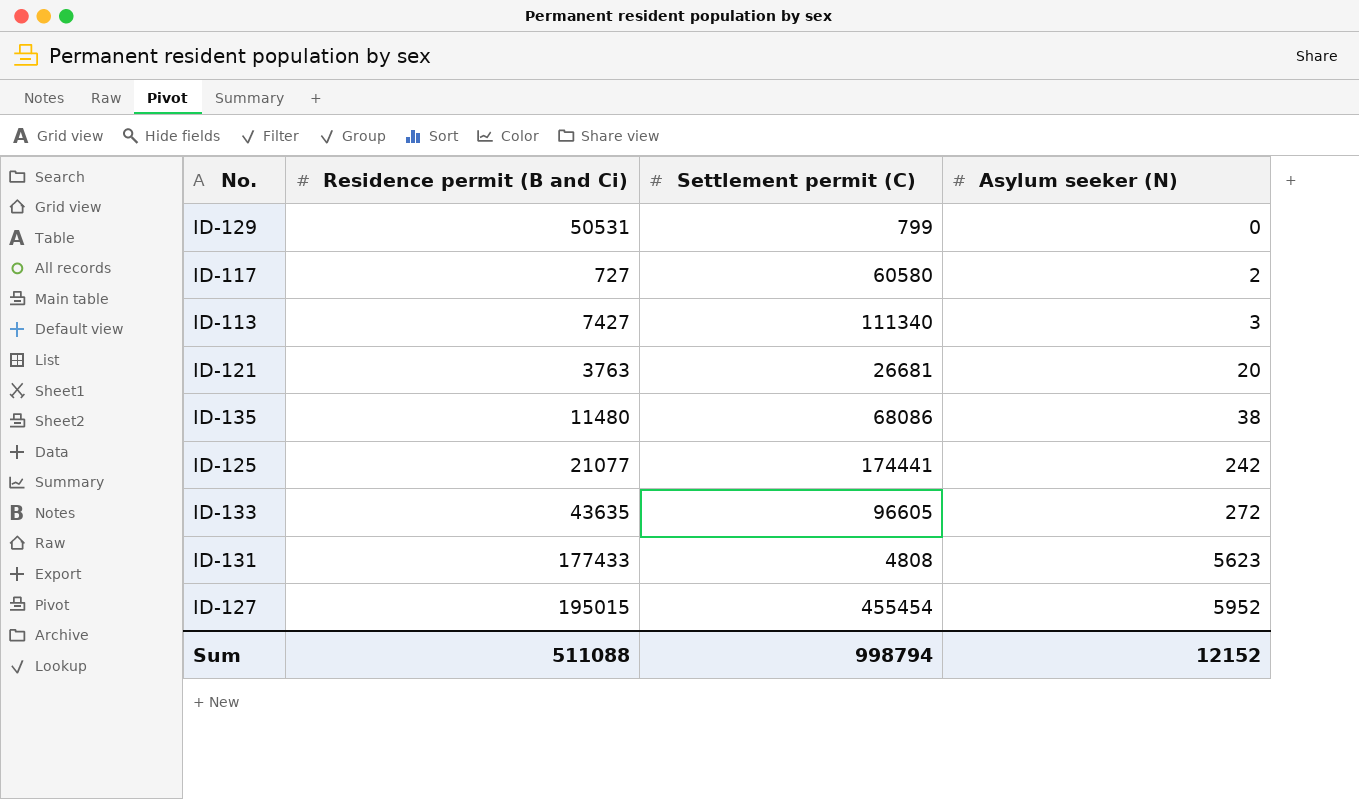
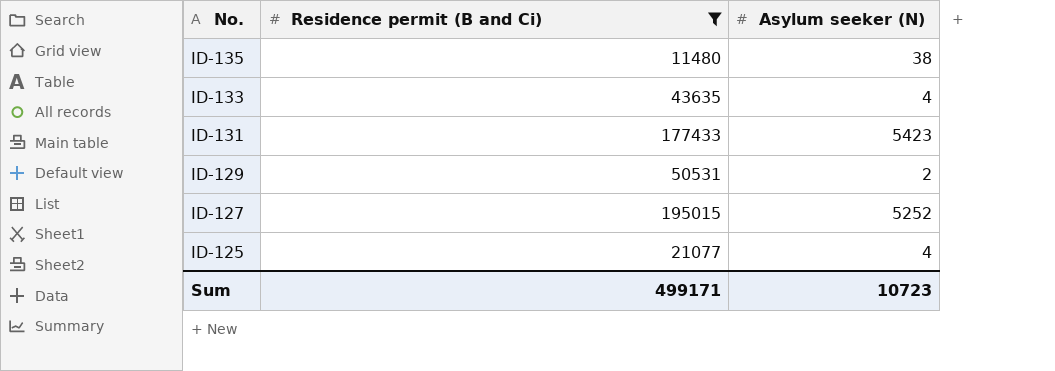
filter: none -> Residence permit (B and Ci) >= 11480
row order: Asylum seeker (N) ascending -> No. descending
column Settlement permit (C) | position: 3 -> none
ID-133 | Asylum seeker (N): 272 -> 4
ID-131 | Asylum seeker (N): 5623 -> 5423
ID-129 | Asylum seeker (N): 0 -> 2
ID-127 | Asylum seeker (N): 5952 -> 5252
ID-125 | Asylum seeker (N): 242 -> 4
Sum | Residence permit (B and Ci): 511088 -> 499171
Sum | Asylum seeker (N): 12152 -> 10723

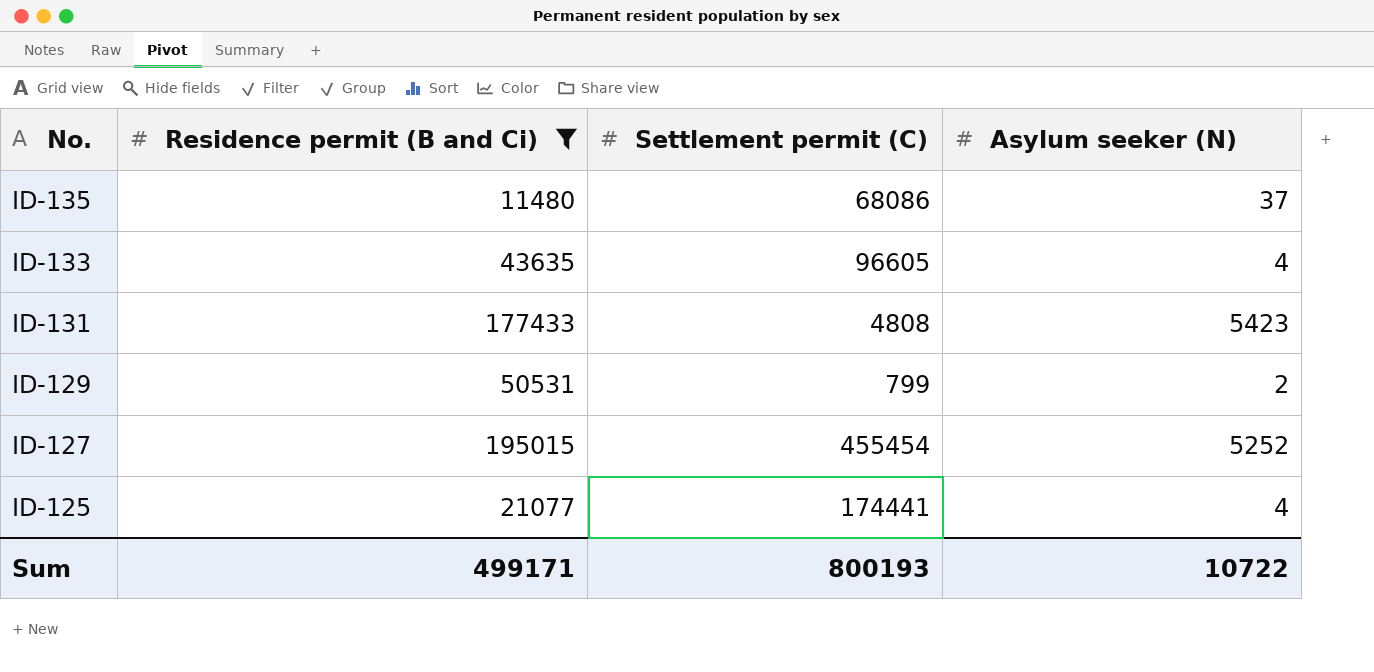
column Settlement permit (C) | position: none -> 3
ID-135 | Asylum seeker (N): 38 -> 37
Sum | Asylum seeker (N): 10723 -> 10722

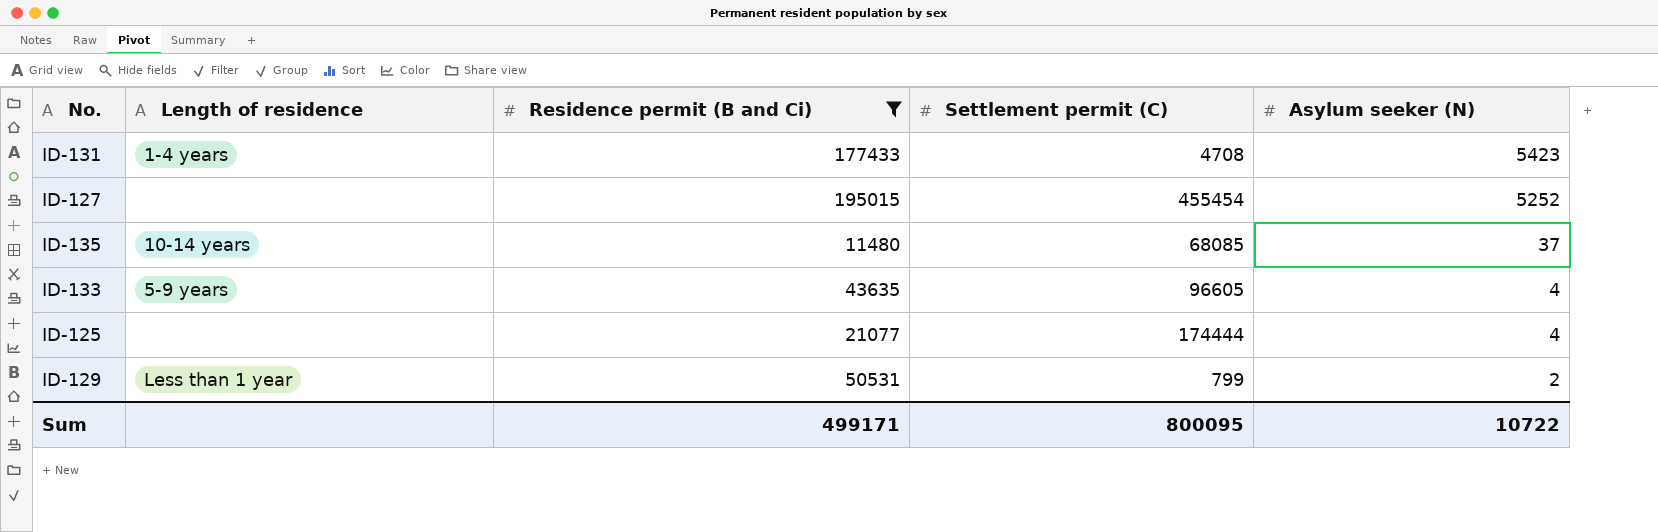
row order: No. descending -> Asylum seeker (N) descending
column Length of residence | position: none -> 2
ID-131 | Settlement permit (C): 4808 -> 4708
ID-135 | Settlement permit (C): 68086 -> 68085
ID-125 | Settlement permit (C): 174441 -> 174444
Sum | Settlement permit (C): 800193 -> 800095

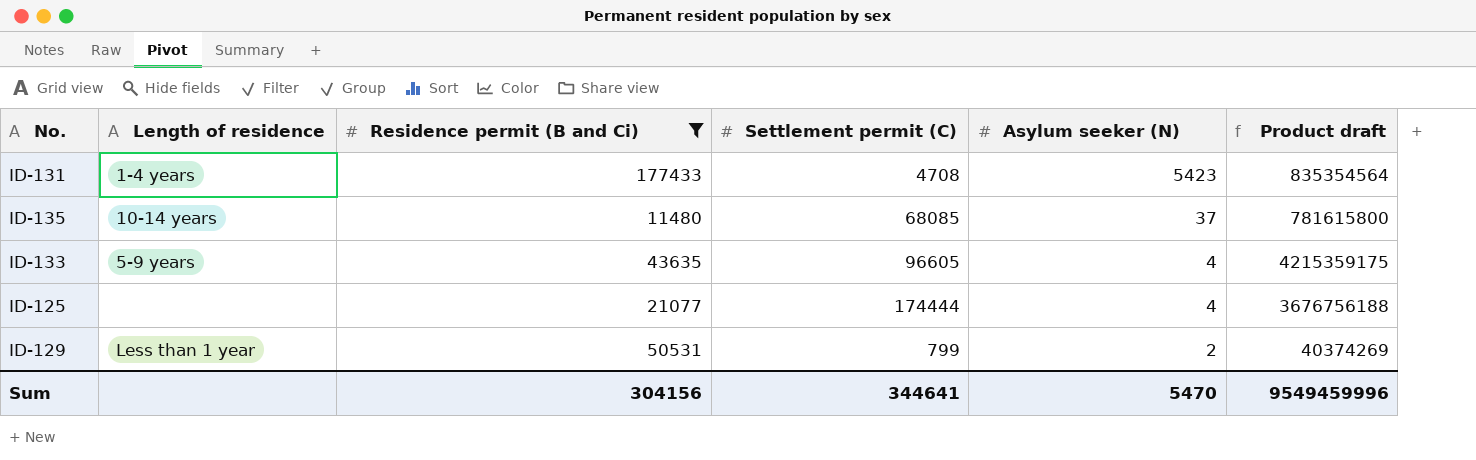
column Product draft | formula: none -> [Residence permit (B and Ci)] * [Settlement permit (C)]
row ID-127: none | 195015 | 455454 | 5252 -> none
Sum | Residence permit (B and Ci): 499171 -> 304156
Sum | Settlement permit (C): 800095 -> 344641
Sum | Asylum seeker (N): 10722 -> 5470

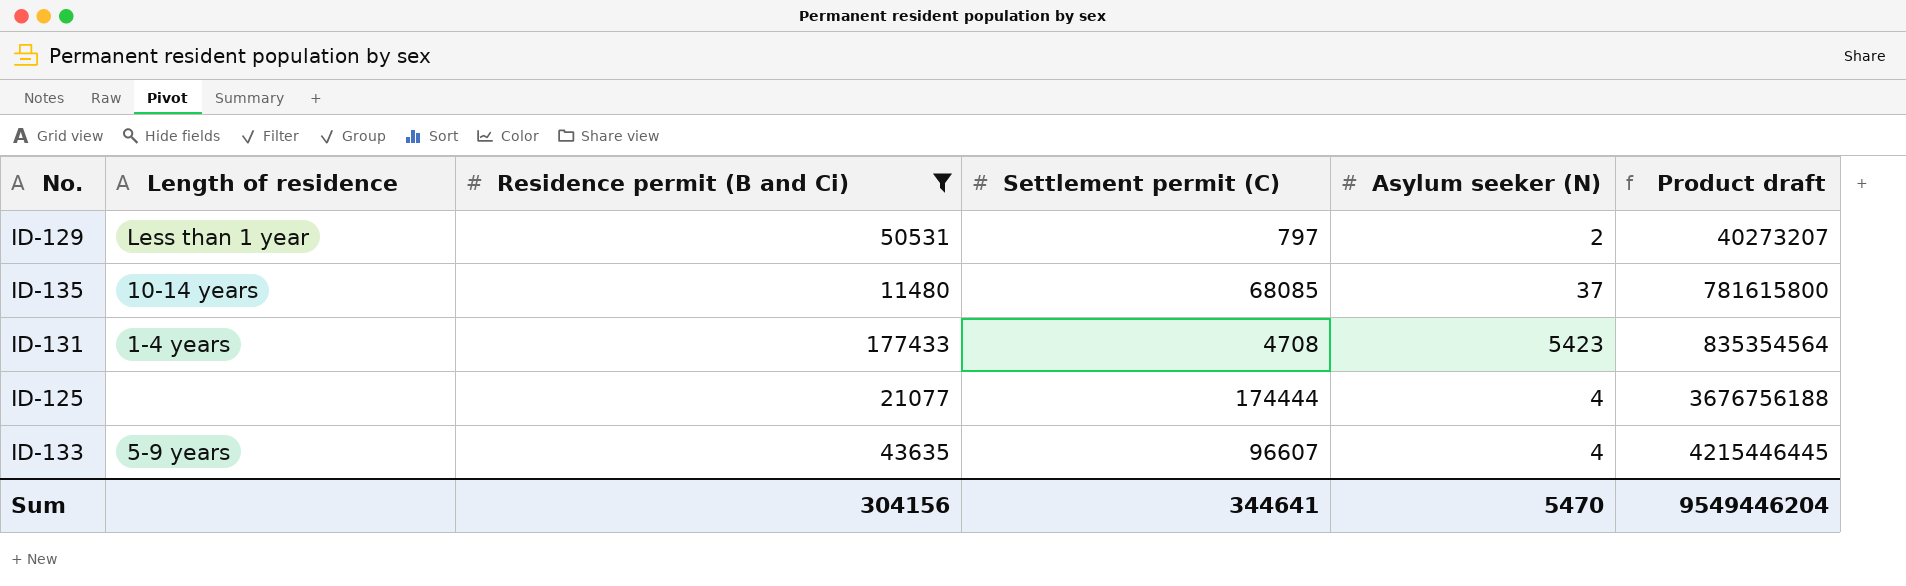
row order: Asylum seeker (N) descending -> Product draft ascending
ID-129 | Settlement permit (C): 799 -> 797
ID-129 | Product draft: 40374269 -> 40273207
ID-133 | Settlement permit (C): 96605 -> 96607
ID-133 | Product draft: 4215359175 -> 4215446445
Sum | Product draft: 9549459996 -> 9549446204

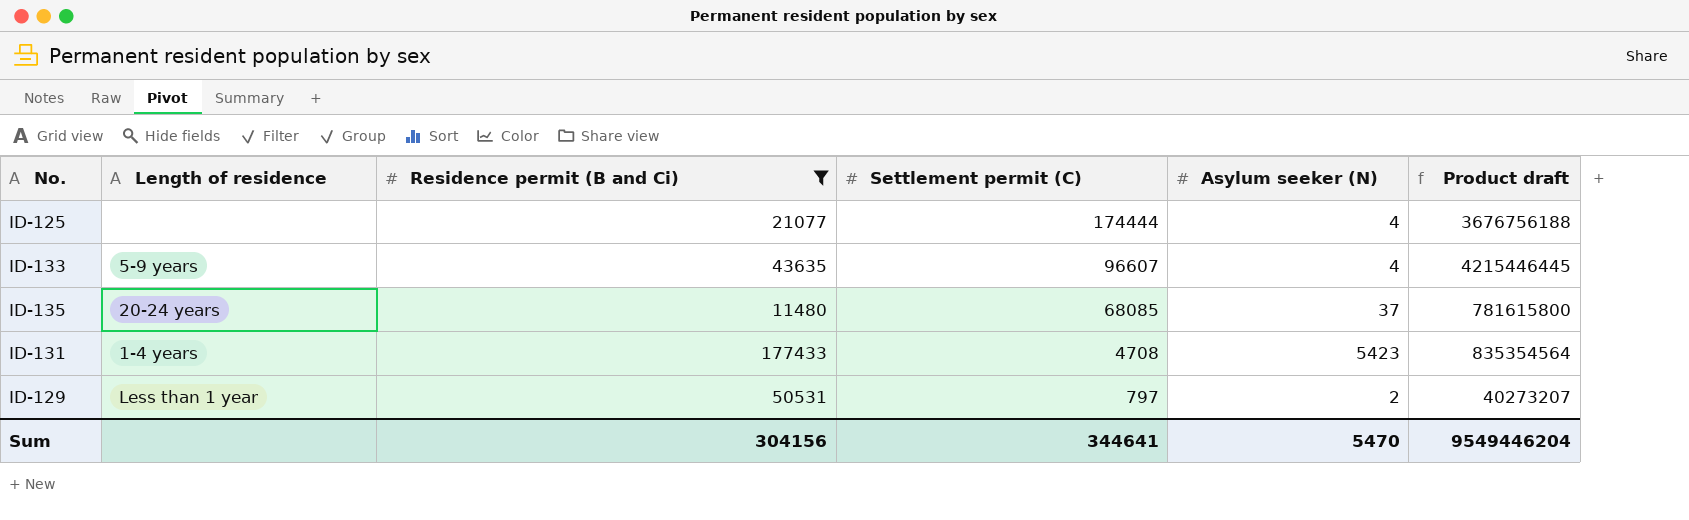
row order: Product draft ascending -> Settlement permit (C) descending
ID-135 | Length of residence: 10-14 years -> 20-24 years

